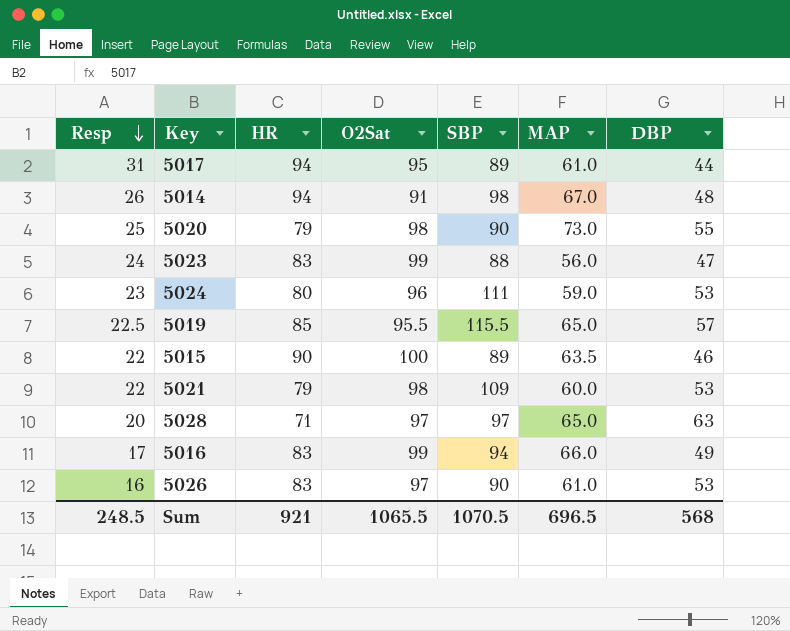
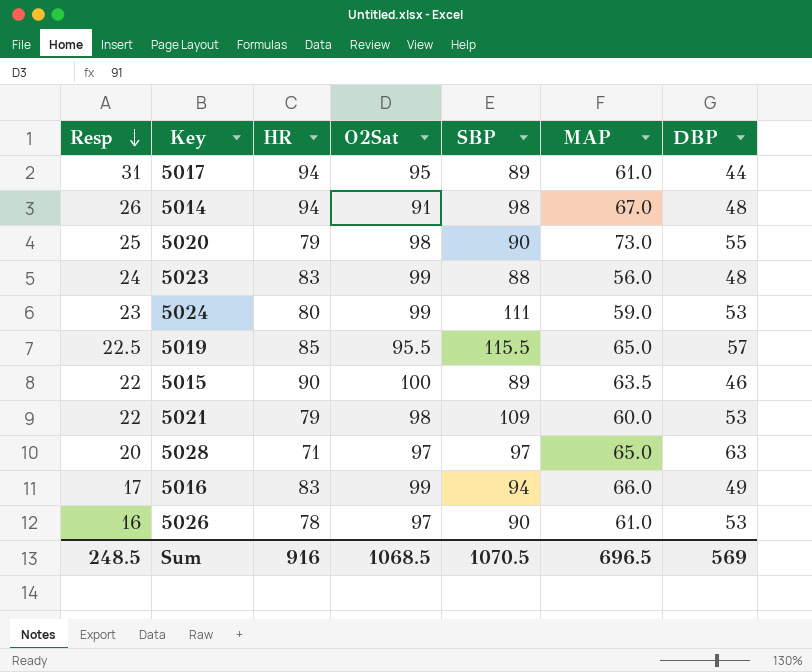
5023 | DBP: 47 -> 48
5024 | O2Sat: 96 -> 99
5026 | HR: 83 -> 78
Sum | HR: 921 -> 916
Sum | O2Sat: 1065.5 -> 1068.5
Sum | DBP: 568 -> 569

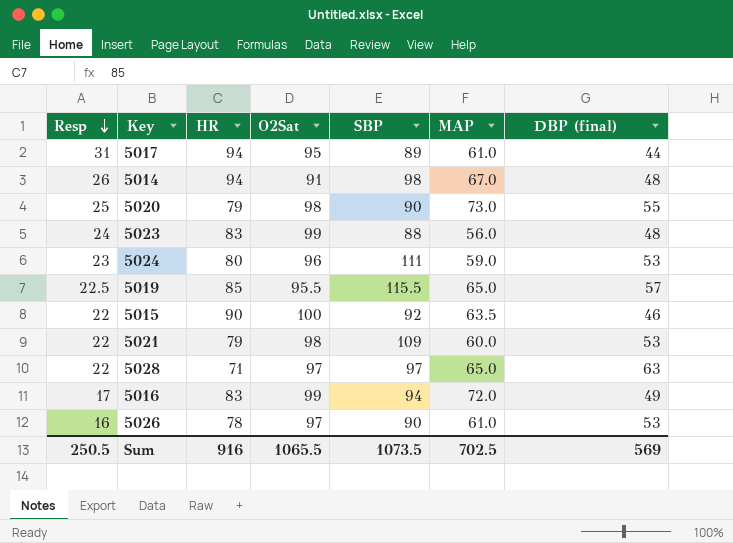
column name: DBP -> DBP (final)
5024 | O2Sat: 99 -> 96
5015 | SBP: 89 -> 92
5028 | Resp: 20 -> 22
5016 | MAP: 66.0 -> 72.0
Sum | Resp: 248.5 -> 250.5
Sum | O2Sat: 1068.5 -> 1065.5
Sum | SBP: 1070.5 -> 1073.5
Sum | MAP: 696.5 -> 702.5

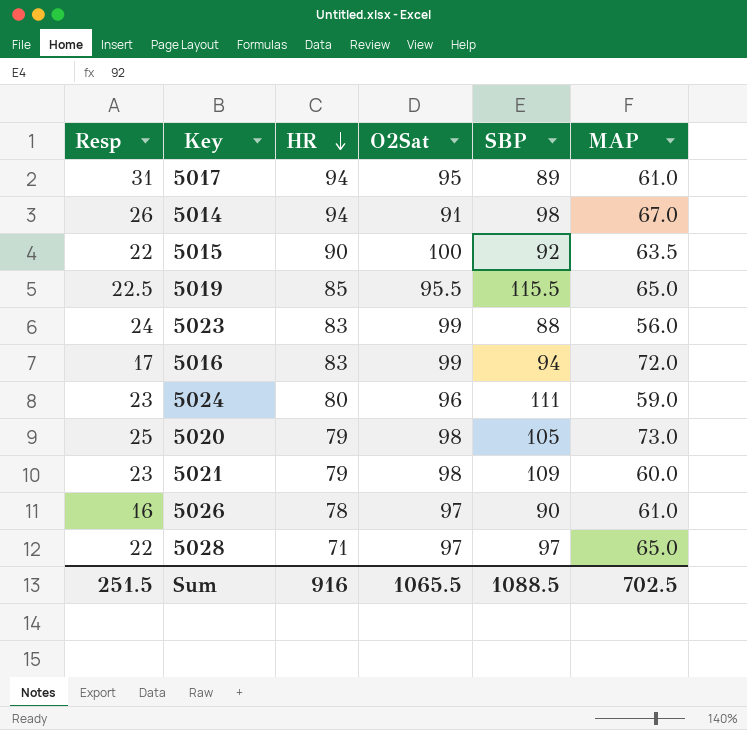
row order: Resp descending -> HR descending
column DBP (final) | position: 7 -> none
5020 | SBP: 90 -> 105
5021 | Resp: 22 -> 23
Sum | Resp: 250.5 -> 251.5
Sum | SBP: 1073.5 -> 1088.5

